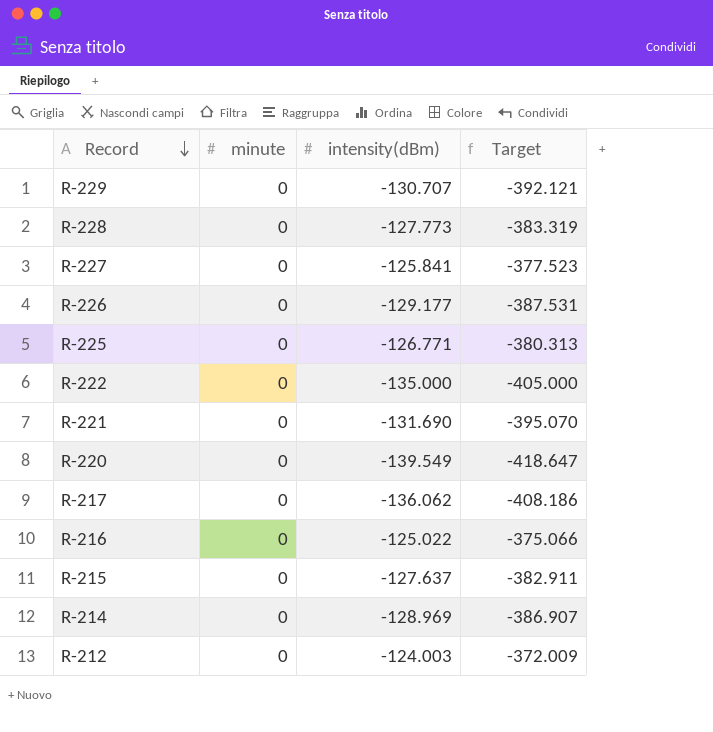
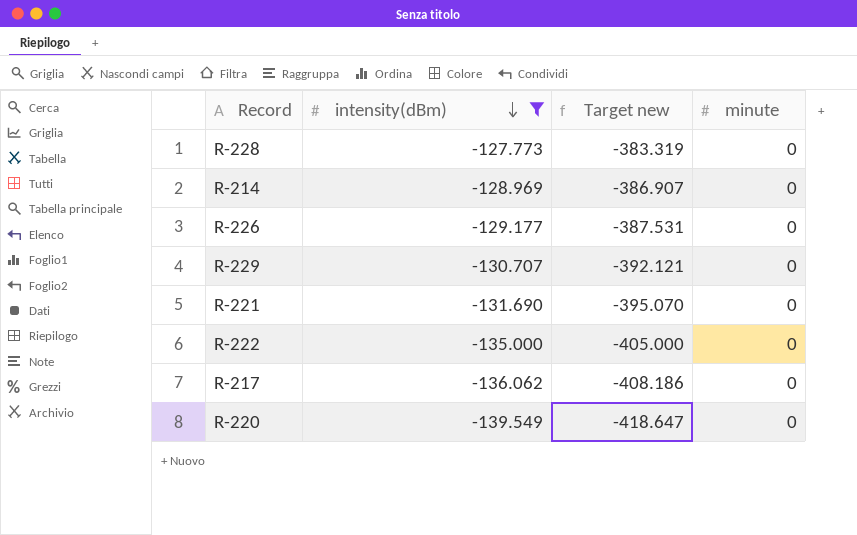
filter: none -> intensity(dBm) <= -127.773
row order: Record descending -> intensity(dBm) descending
column name: Target -> Target new
column minute | position: 2 -> 4

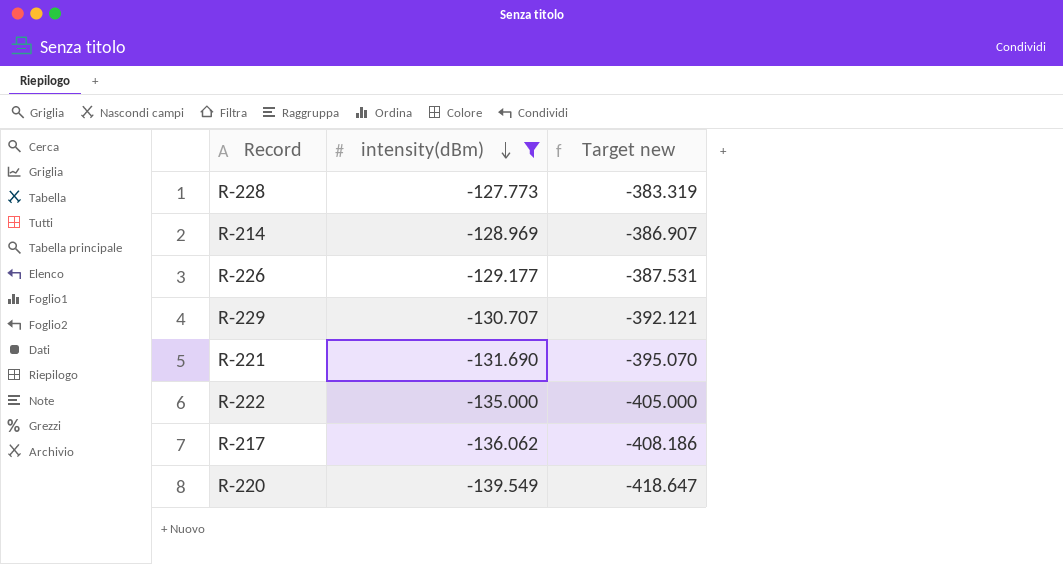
column minute | position: 4 -> none

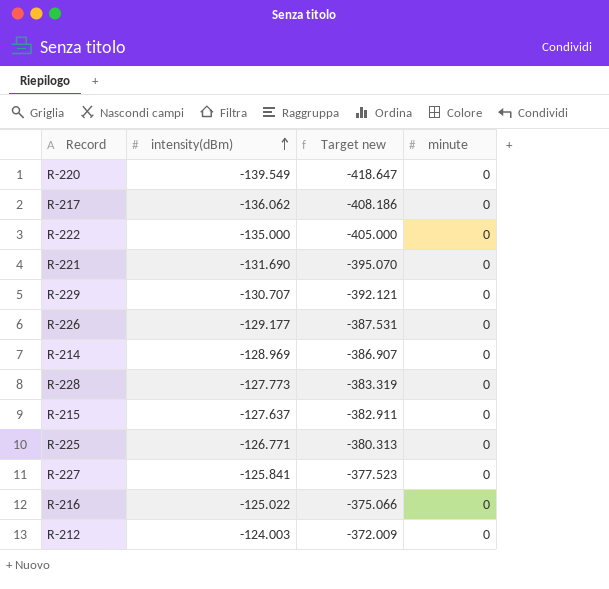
filter: intensity(dBm) <= -127.773 -> none
row order: intensity(dBm) descending -> intensity(dBm) ascending
column minute | position: none -> 4

